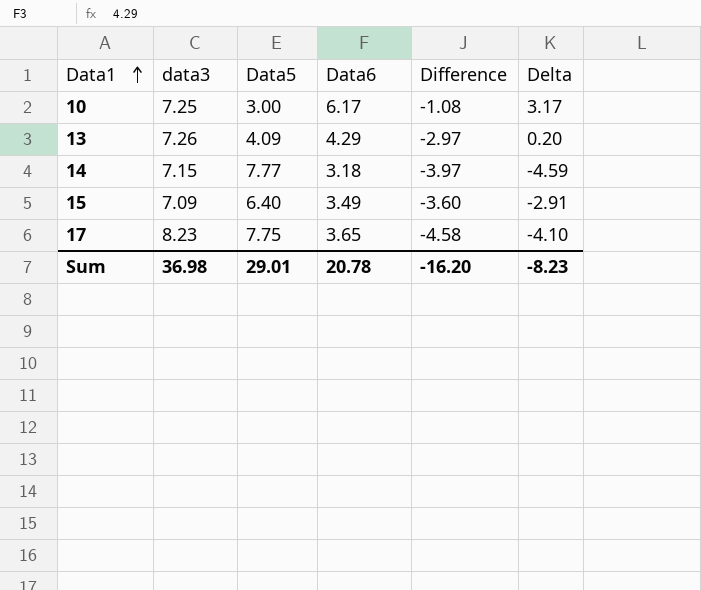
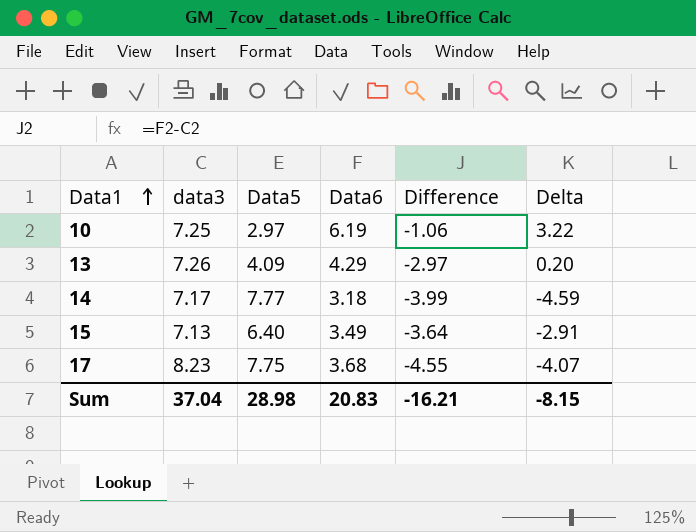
10 | Data5: 3.00 -> 2.97
10 | Data6: 6.17 -> 6.19
10 | Difference: -1.08 -> -1.06
10 | Delta: 3.17 -> 3.22
14 | data3: 7.15 -> 7.17
14 | Difference: -3.97 -> -3.99
15 | data3: 7.09 -> 7.13
15 | Difference: -3.60 -> -3.64
17 | Data6: 3.65 -> 3.68
17 | Difference: -4.58 -> -4.55
17 | Delta: -4.10 -> -4.07
Sum | data3: 36.98 -> 37.04
Sum | Data5: 29.01 -> 28.98
Sum | Data6: 20.78 -> 20.83
Sum | Difference: -16.20 -> -16.21
Sum | Delta: -8.23 -> -8.15

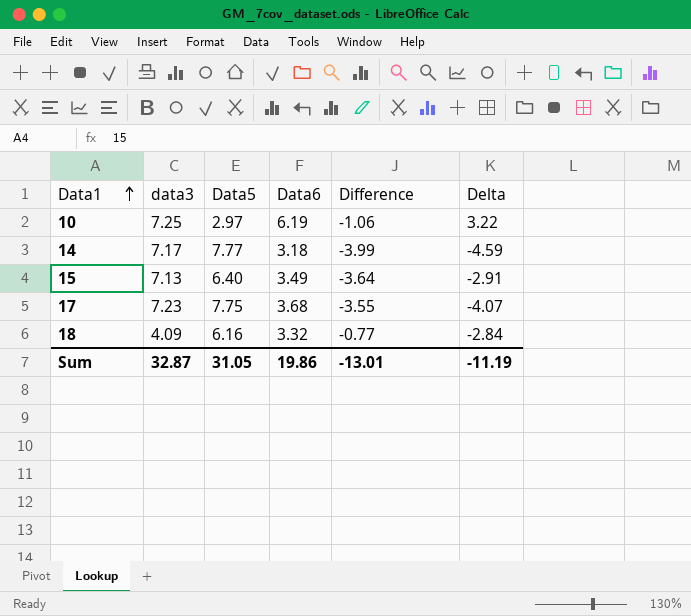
row 13: 7.26 | 4.09 | 4.29 | -2.97 | 0.20 -> none
17 | data3: 8.23 -> 7.23
17 | Difference: -4.55 -> -3.55
row 18: none -> 4.09 | 6.16 | 3.32 | -0.77 | -2.84
Sum | data3: 37.04 -> 32.87
Sum | Data5: 28.98 -> 31.05
Sum | Data6: 20.83 -> 19.86
Sum | Difference: -16.21 -> -13.01
Sum | Delta: -8.15 -> -11.19

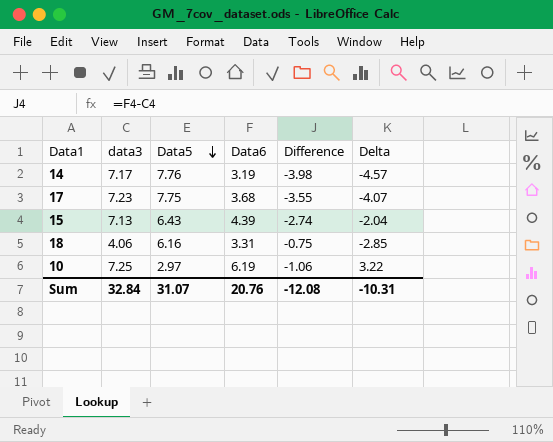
row order: Data1 ascending -> Data5 descending
14 | Data5: 7.77 -> 7.76
14 | Data6: 3.18 -> 3.19
14 | Difference: -3.99 -> -3.98
14 | Delta: -4.59 -> -4.57
15 | Data5: 6.40 -> 6.43
15 | Data6: 3.49 -> 4.39
15 | Difference: -3.64 -> -2.74
15 | Delta: -2.91 -> -2.04
18 | data3: 4.09 -> 4.06
18 | Data6: 3.32 -> 3.31
18 | Difference: -0.77 -> -0.75
18 | Delta: -2.84 -> -2.85
Sum | data3: 32.87 -> 32.84
Sum | Data5: 31.05 -> 31.07
Sum | Data6: 19.86 -> 20.76
Sum | Difference: -13.01 -> -12.08
Sum | Delta: -11.19 -> -10.31

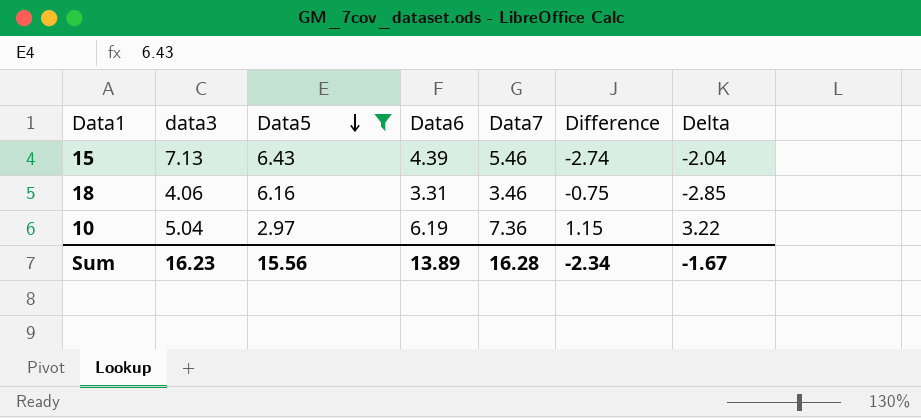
filter: none -> Data5 <= 6.43
column Data7 | position: none -> 5
10 | data3: 7.25 -> 5.04
10 | Difference: -1.06 -> 1.15
Sum | data3: 32.84 -> 16.23
Sum | Data5: 31.07 -> 15.56
Sum | Data6: 20.76 -> 13.89
Sum | Difference: -12.08 -> -2.34
Sum | Delta: -10.31 -> -1.67

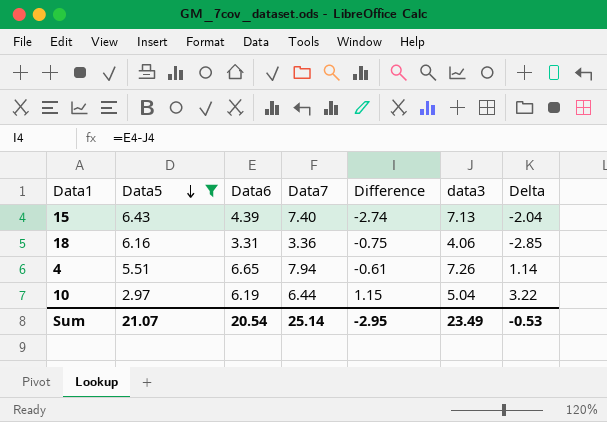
column data3 | position: 2 -> 6
15 | Data7: 5.46 -> 7.40
18 | Data7: 3.46 -> 3.36
row 4: none -> 5.51 | 6.65 | 7.94 | -0.61 | 7.26 | 1.14
10 | Data7: 7.36 -> 6.44
Sum | Data5: 15.56 -> 21.07
Sum | Data6: 13.89 -> 20.54
Sum | Data7: 16.28 -> 25.14
Sum | Difference: -2.34 -> -2.95
Sum | data3: 16.23 -> 23.49
Sum | Delta: -1.67 -> -0.53

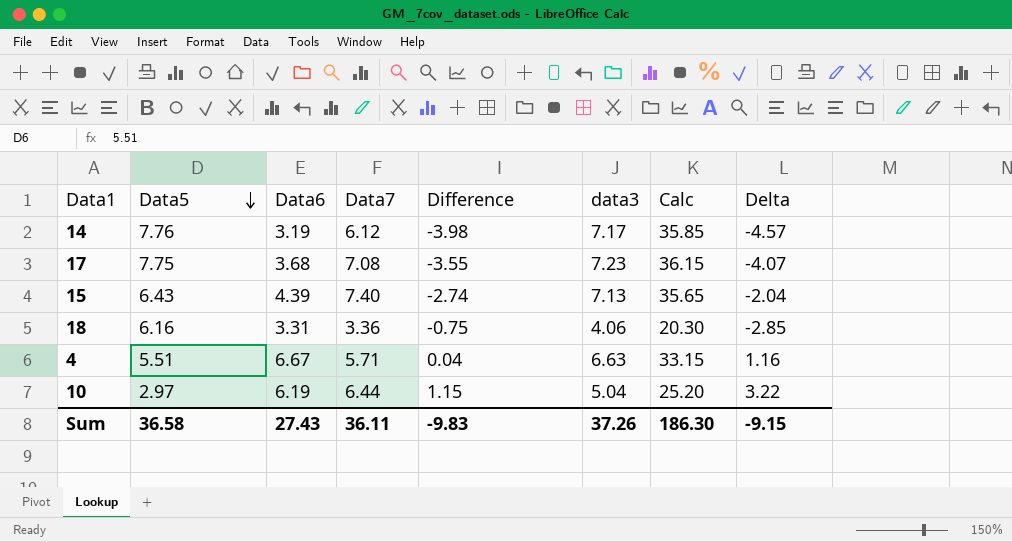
filter: Data5 <= 6.43 -> none
column Calc | formula: none -> [data3] * 5
4 | Data6: 6.65 -> 6.67
4 | Data7: 7.94 -> 5.71
4 | Difference: -0.61 -> 0.04
4 | data3: 7.26 -> 6.63
4 | Delta: 1.14 -> 1.16
Sum | Data5: 21.07 -> 36.58
Sum | Data6: 20.54 -> 27.43
Sum | Data7: 25.14 -> 36.11
Sum | Difference: -2.95 -> -9.83
Sum | data3: 23.49 -> 37.26
Sum | Delta: -0.53 -> -9.15

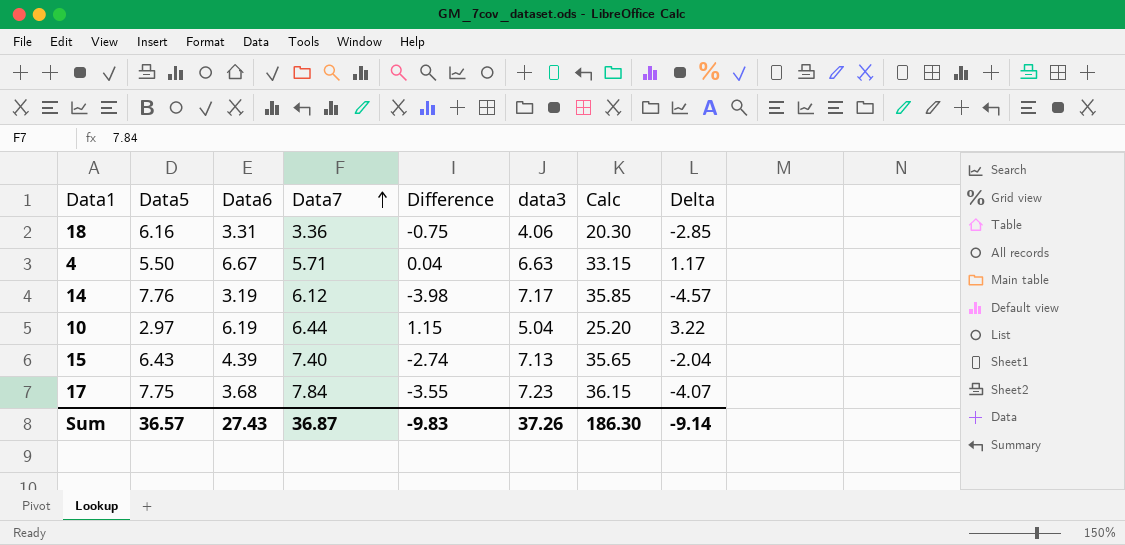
row order: Data5 descending -> Data7 ascending
4 | Data5: 5.51 -> 5.50
4 | Delta: 1.16 -> 1.17
17 | Data7: 7.08 -> 7.84
Sum | Data5: 36.58 -> 36.57
Sum | Data7: 36.11 -> 36.87
Sum | Delta: -9.15 -> -9.14

